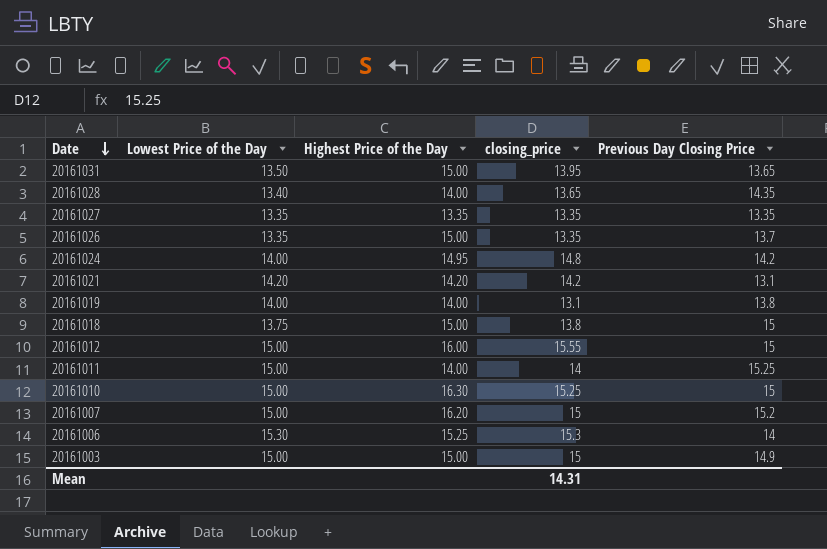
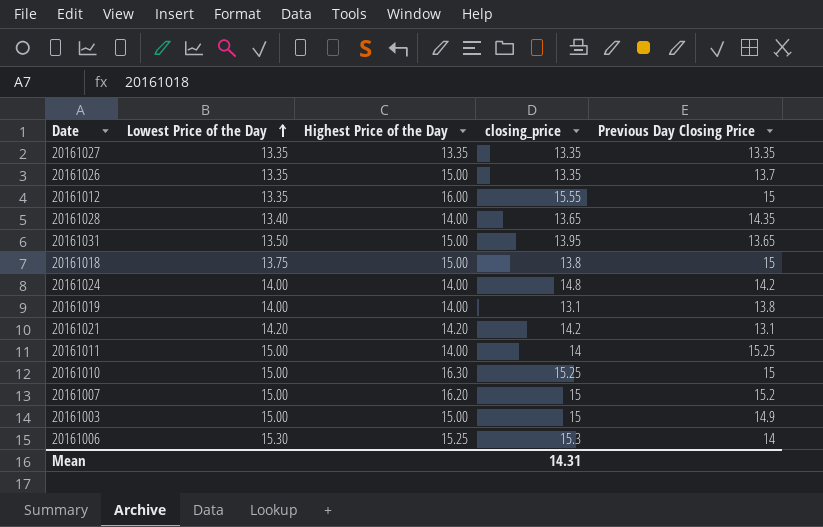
row order: Date descending -> Lowest Price of the Day ascending
20161012 | Lowest Price of the Day: 15.00 -> 13.35
20161024 | Highest Price of the Day: 14.95 -> 14.00

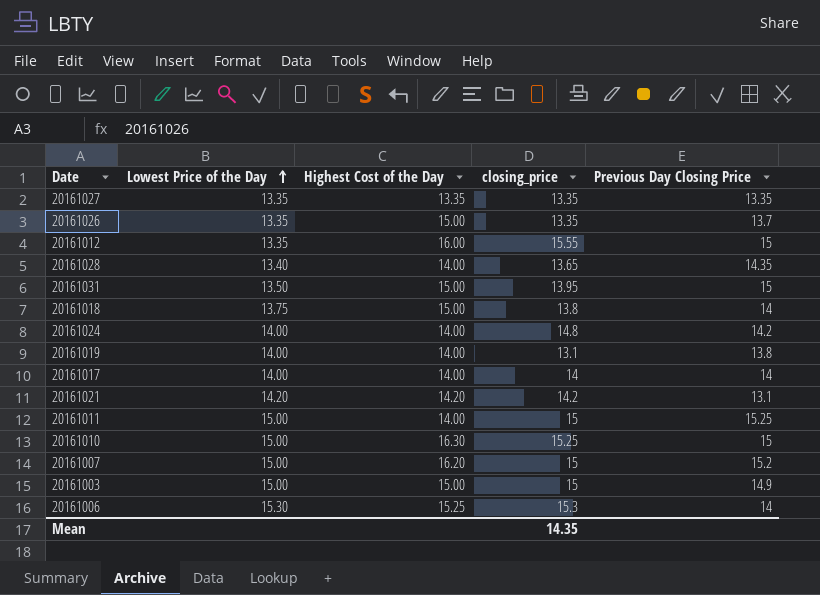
column name: Highest Price of the Day -> Highest Cost of the Day
20161031 | Previous Day Closing Price: 13.65 -> 15
20161018 | Previous Day Closing Price: 15 -> 14
row 20161017: none -> 14.00 | 14.00 | 14 | 14
20161011 | closing_price: 14 -> 15
Mean | closing_price: 14.31 -> 14.35

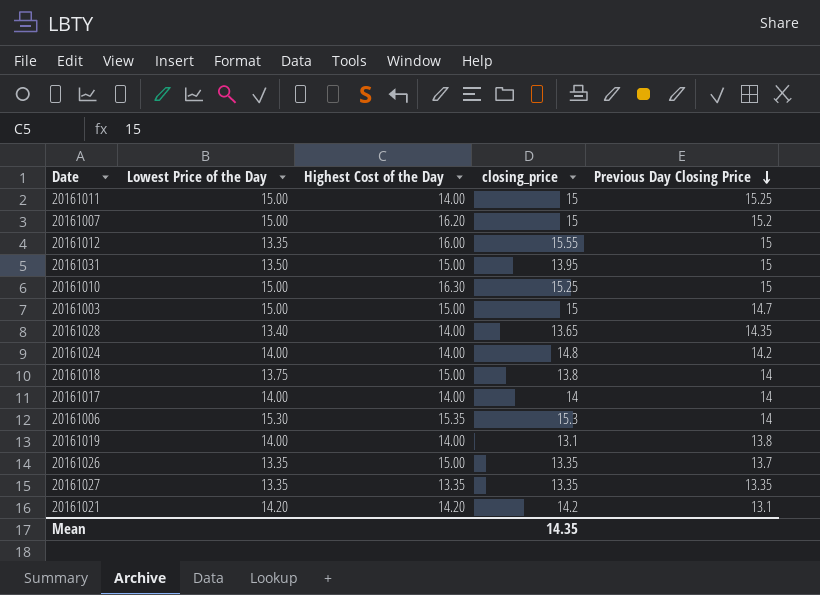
row order: Lowest Price of the Day ascending -> Previous Day Closing Price descending
20161003 | Previous Day Closing Price: 14.9 -> 14.7
20161006 | Highest Cost of the Day: 15.25 -> 15.35

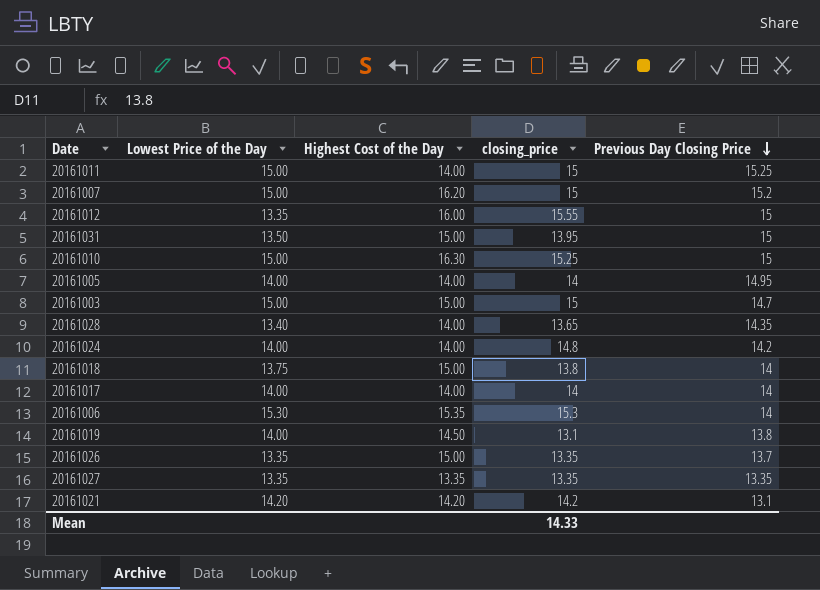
row 20161005: none -> 14.00 | 14.00 | 14 | 14.95
20161019 | Highest Cost of the Day: 14.00 -> 14.50
Mean | closing_price: 14.35 -> 14.33

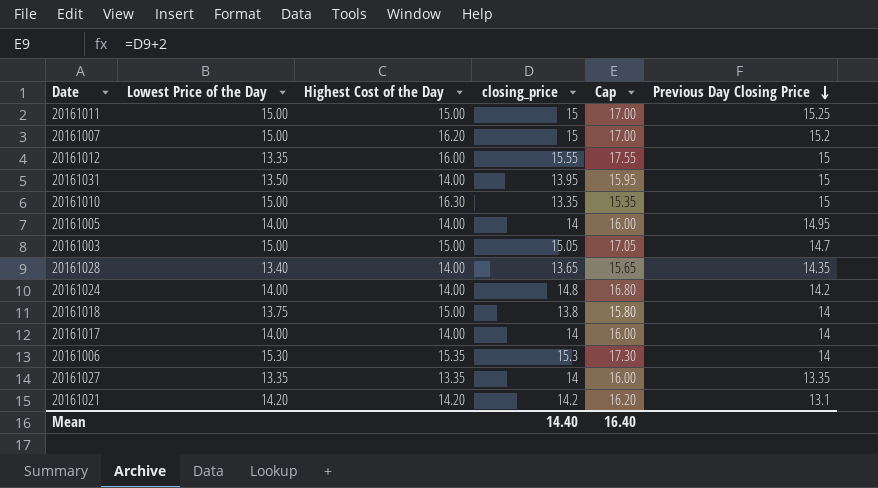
column Cap | formula: none -> [closing_price] + 2
row 20161019: 14.00 | 14.50 | 13.1 | 13.8 -> none
row 20161026: 13.35 | 15.00 | 13.35 | 13.7 -> none
20161011 | Highest Cost of the Day: 14.00 -> 15.00
20161031 | Highest Cost of the Day: 15.00 -> 14.00
20161010 | closing_price: 15.25 -> 13.35
20161003 | closing_price: 15 -> 15.05
20161027 | closing_price: 13.35 -> 14
Mean | closing_price: 14.33 -> 14.40

